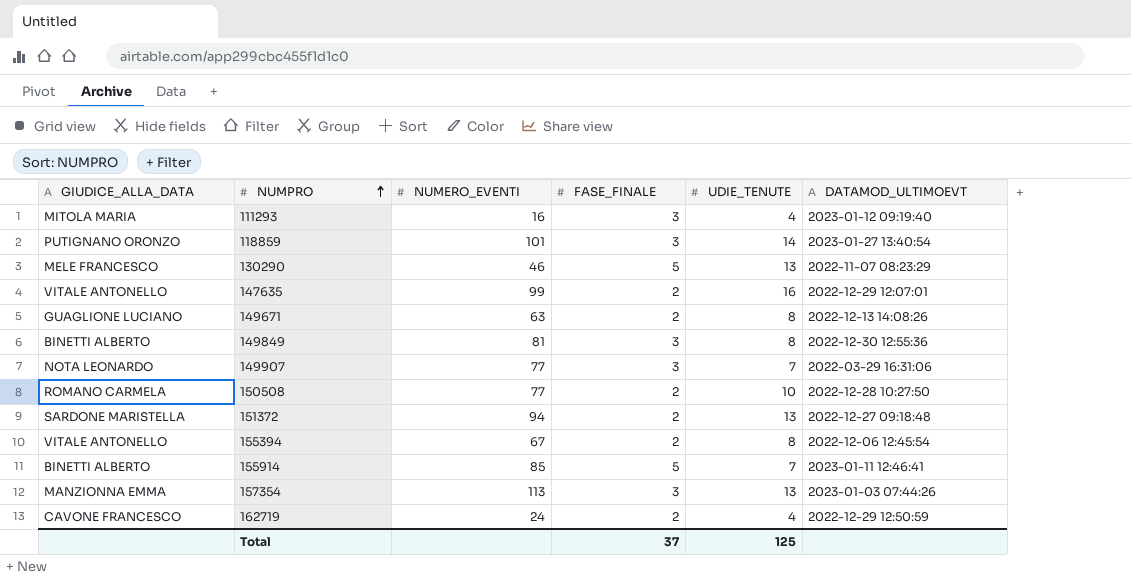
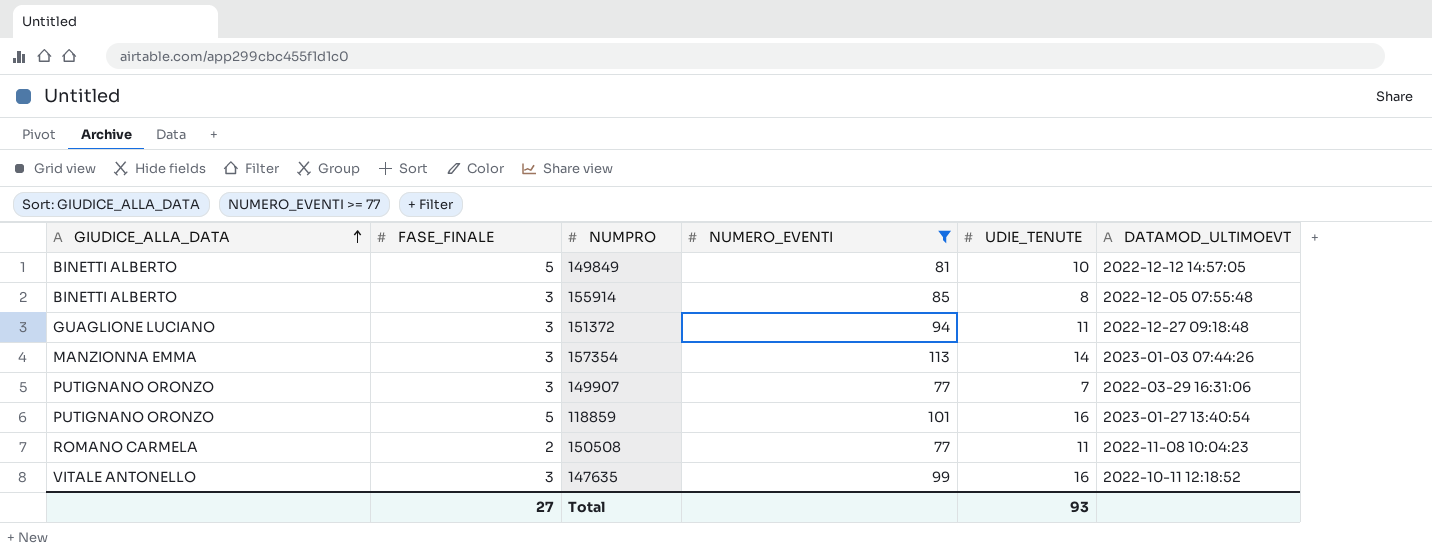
filter: none -> NUMERO_EVENTI >= 77
row order: NUMPRO ascending -> GIUDICE_ALLA_DATA ascending
column FASE_FINALE | position: 4 -> 2
149849 | FASE_FINALE: 3 -> 5
149849 | UDIE_TENUTE: 8 -> 10
149849 | DATAMOD_ULTIMOEVT: 2022-12-30 12:55:36 -> 2022-12-12 14:57:05
155914 | FASE_FINALE: 5 -> 3
155914 | UDIE_TENUTE: 7 -> 8
155914 | DATAMOD_ULTIMOEVT: 2023-01-11 12:46:41 -> 2022-12-05 07:55:48
151372 | GIUDICE_ALLA_DATA: SARDONE MARISTELLA -> GUAGLIONE LUCIANO
151372 | FASE_FINALE: 2 -> 3
151372 | UDIE_TENUTE: 13 -> 11
157354 | UDIE_TENUTE: 13 -> 14
149907 | GIUDICE_ALLA_DATA: NOTA LEONARDO -> PUTIGNANO ORONZO
118859 | FASE_FINALE: 3 -> 5
118859 | UDIE_TENUTE: 14 -> 16
150508 | UDIE_TENUTE: 10 -> 11
150508 | DATAMOD_ULTIMOEVT: 2022-12-28 10:27:50 -> 2022-11-08 10:04:23
147635 | FASE_FINALE: 2 -> 3
147635 | DATAMOD_ULTIMOEVT: 2022-12-29 12:07:01 -> 2022-10-11 12:18:52
Total | FASE_FINALE: 37 -> 27
Total | UDIE_TENUTE: 125 -> 93

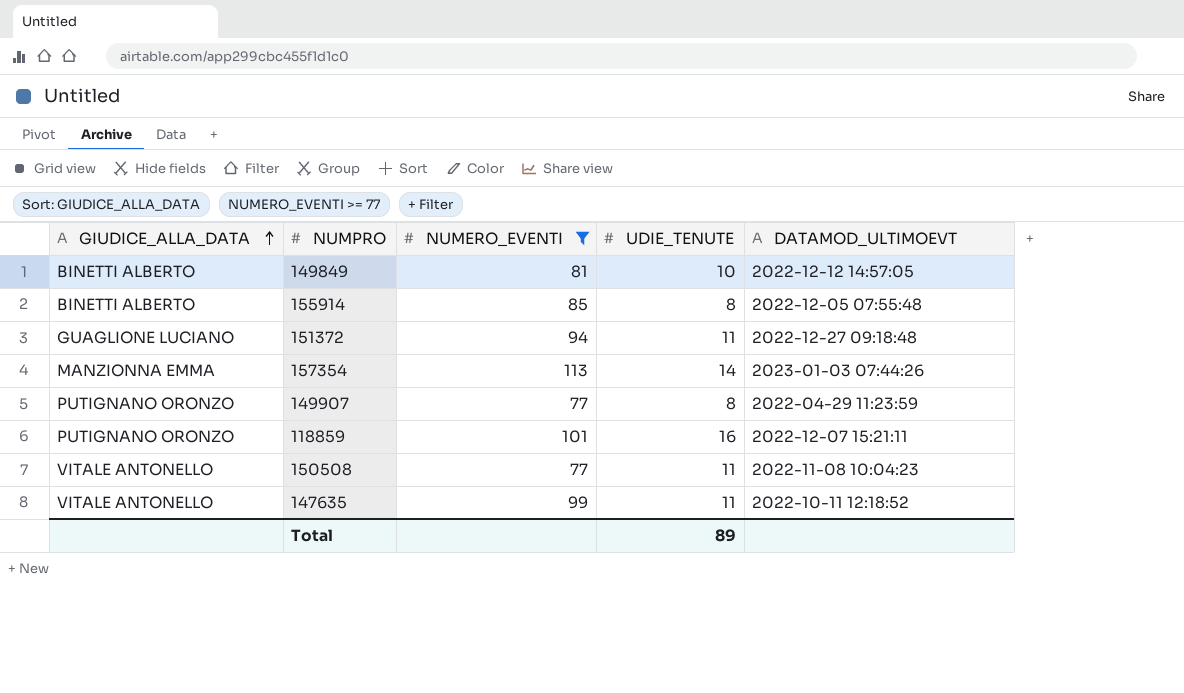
column FASE_FINALE | position: 2 -> none
149907 | UDIE_TENUTE: 7 -> 8
149907 | DATAMOD_ULTIMOEVT: 2022-03-29 16:31:06 -> 2022-04-29 11:23:59
118859 | DATAMOD_ULTIMOEVT: 2023-01-27 13:40:54 -> 2022-12-07 15:21:11
150508 | GIUDICE_ALLA_DATA: ROMANO CARMELA -> VITALE ANTONELLO
147635 | UDIE_TENUTE: 16 -> 11
Total | UDIE_TENUTE: 93 -> 89

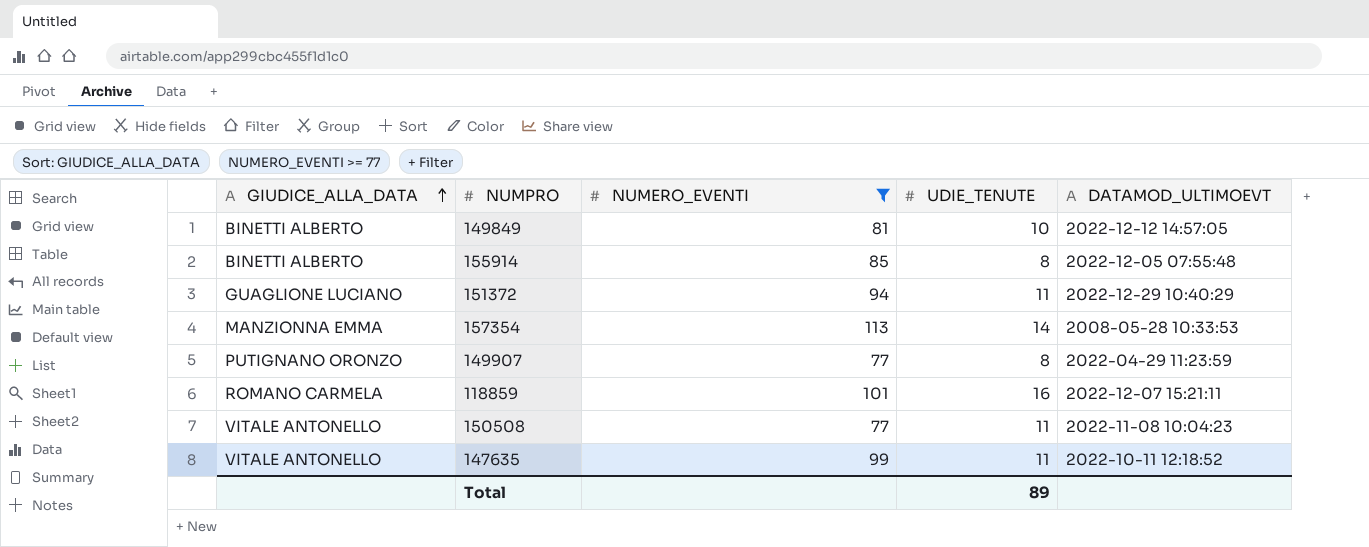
151372 | DATAMOD_ULTIMOEVT: 2022-12-27 09:18:48 -> 2022-12-29 10:40:29
157354 | DATAMOD_ULTIMOEVT: 2023-01-03 07:44:26 -> 2008-05-28 10:33:53
118859 | GIUDICE_ALLA_DATA: PUTIGNANO ORONZO -> ROMANO CARMELA

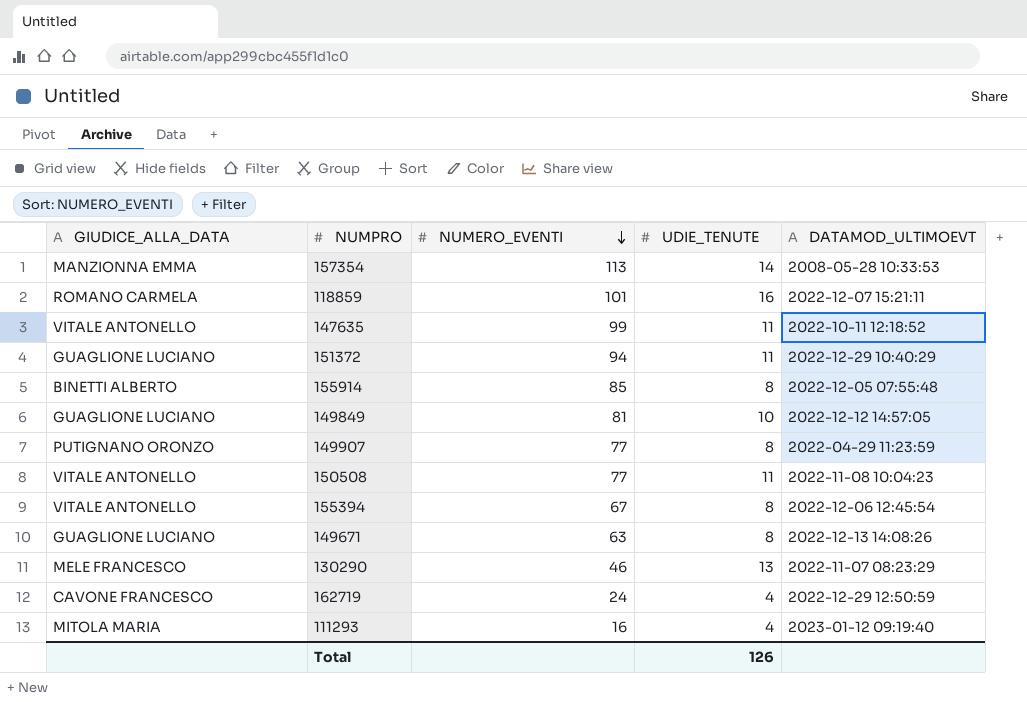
filter: NUMERO_EVENTI >= 77 -> none
row order: GIUDICE_ALLA_DATA ascending -> NUMERO_EVENTI descending
149849 | GIUDICE_ALLA_DATA: BINETTI ALBERTO -> GUAGLIONE LUCIANO
Total | UDIE_TENUTE: 89 -> 126

